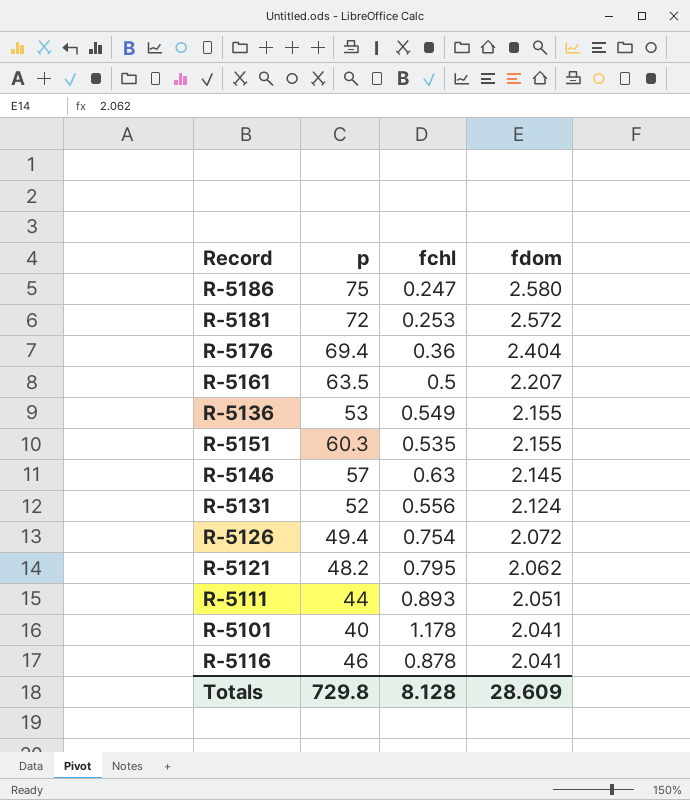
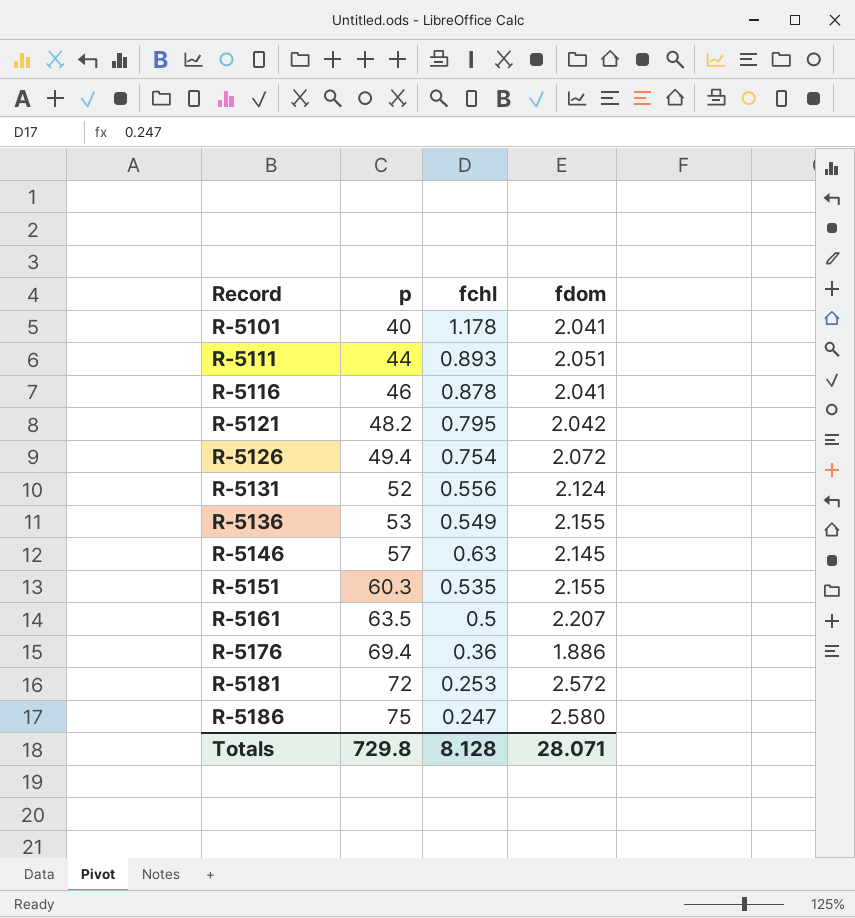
row order: fdom descending -> Record ascending
R-5121 | fdom: 2.062 -> 2.042
R-5176 | fdom: 2.404 -> 1.886
Totals | fdom: 28.609 -> 28.071

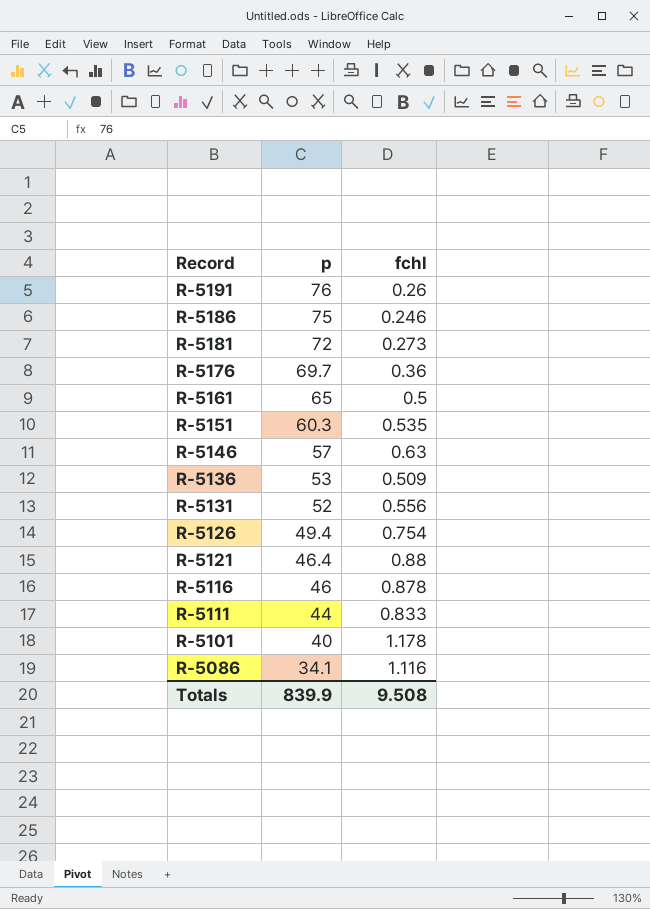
row order: Record ascending -> Record descending
column fdom | position: 4 -> none
row R-5191: none -> 76 | 0.26
R-5186 | fchl: 0.247 -> 0.246
R-5181 | fchl: 0.253 -> 0.273
R-5176 | p: 69.4 -> 69.7
R-5161 | p: 63.5 -> 65
R-5136 | fchl: 0.549 -> 0.509
R-5121 | p: 48.2 -> 46.4
R-5121 | fchl: 0.795 -> 0.88
R-5111 | fchl: 0.893 -> 0.833
row R-5086: none -> 34.1 | 1.116
Totals | p: 729.8 -> 839.9
Totals | fchl: 8.128 -> 9.508

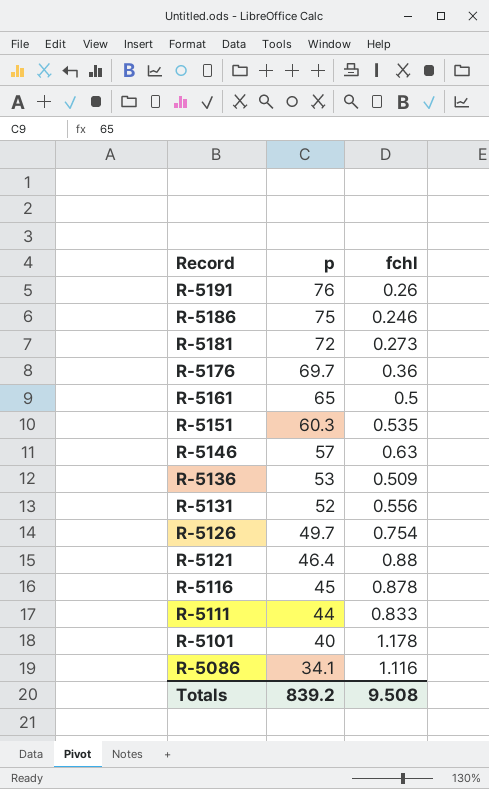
R-5126 | p: 49.4 -> 49.7
R-5116 | p: 46 -> 45
Totals | p: 839.9 -> 839.2

